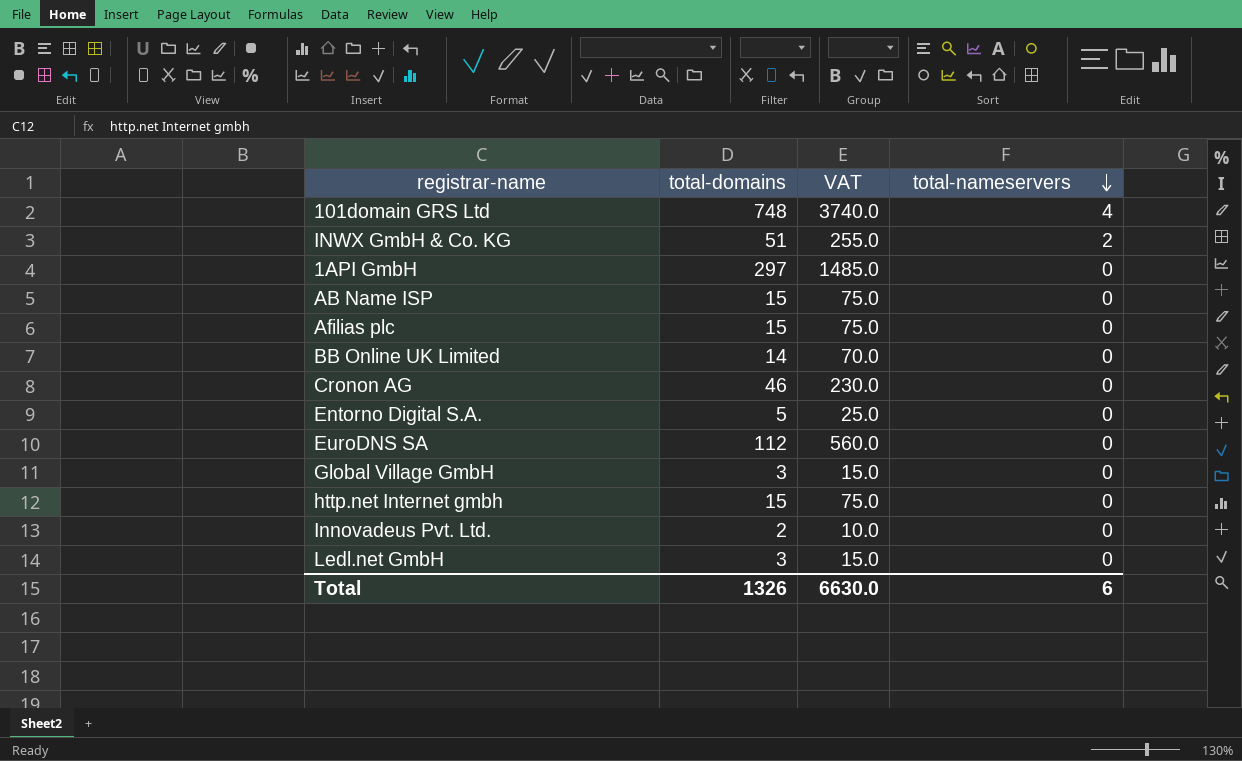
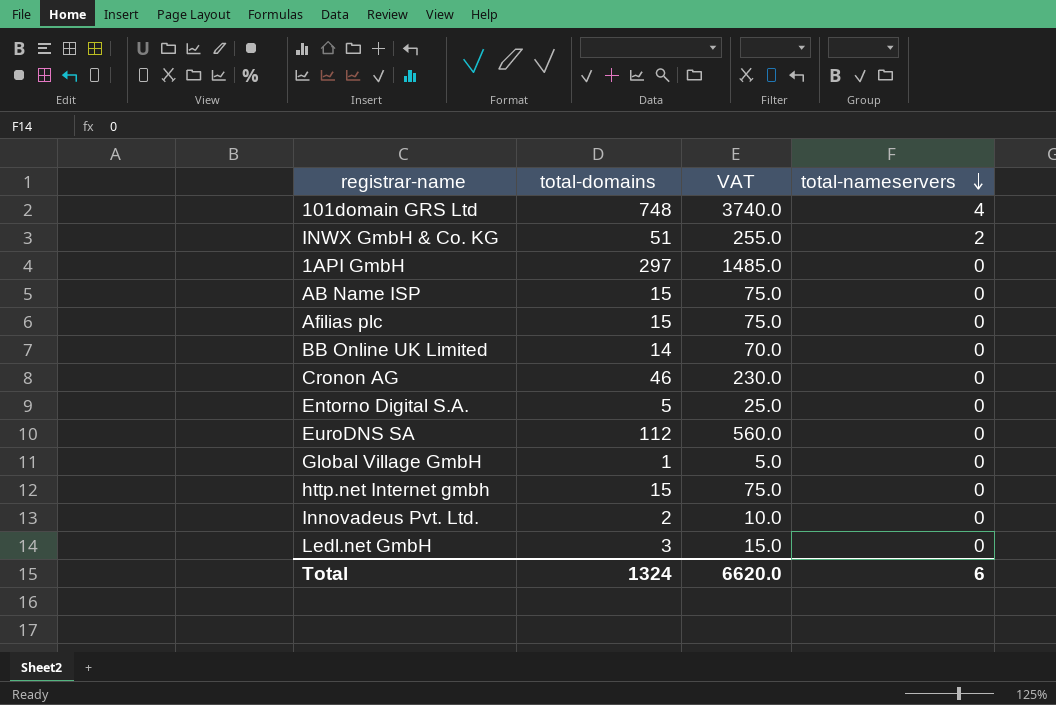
Global Village GmbH | total-domains: 3 -> 1
Global Village GmbH | VAT: 15.0 -> 5.0
Total | total-domains: 1326 -> 1324
Total | VAT: 6630.0 -> 6620.0

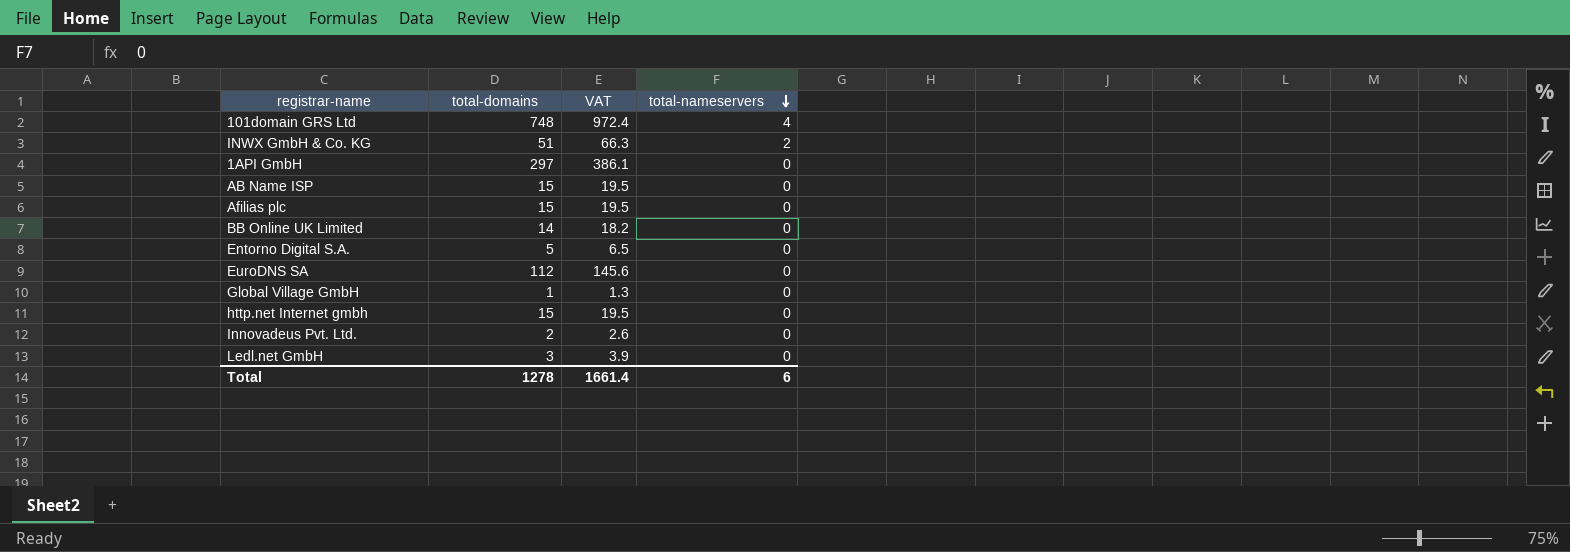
column VAT | formula: [total-domains] * 5 -> [total-domains] * 1.3
row Cronon AG: 46 | 230.0 | 0 -> none
Total | total-domains: 1324 -> 1278
Total | VAT: 6620.0 -> 1661.4

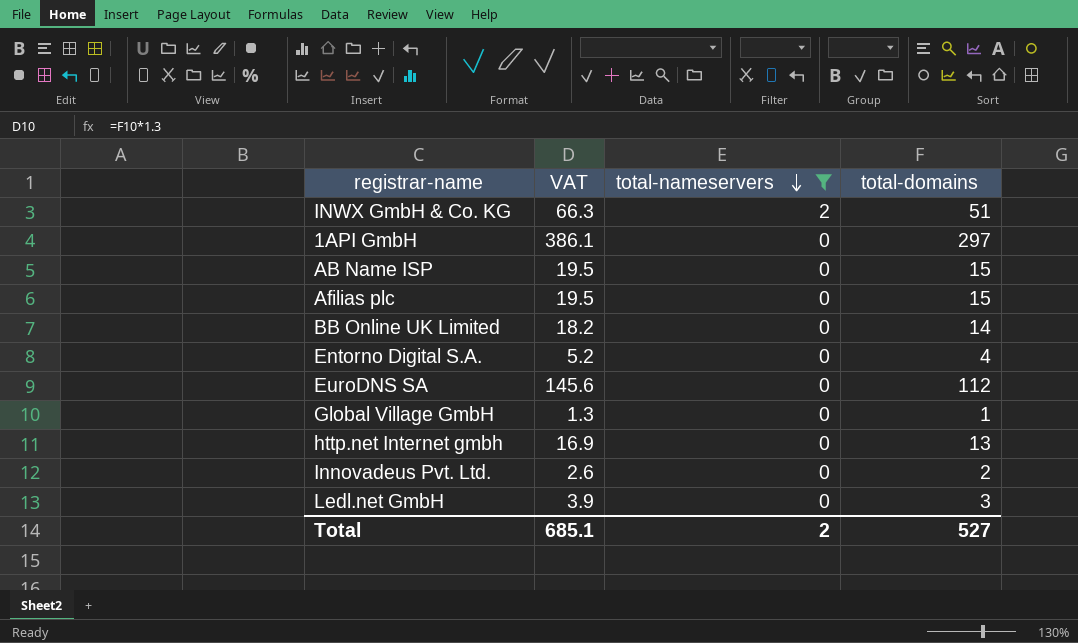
filter: none -> total-nameservers != 4
column total-domains | position: 2 -> 4
Entorno Digital S.A. | VAT: 6.5 -> 5.2
Entorno Digital S.A. | total-domains: 5 -> 4
http.net Internet gmbh | VAT: 19.5 -> 16.9
http.net Internet gmbh | total-domains: 15 -> 13
Total | VAT: 1661.4 -> 685.1
Total | total-nameservers: 6 -> 2
Total | total-domains: 1278 -> 527

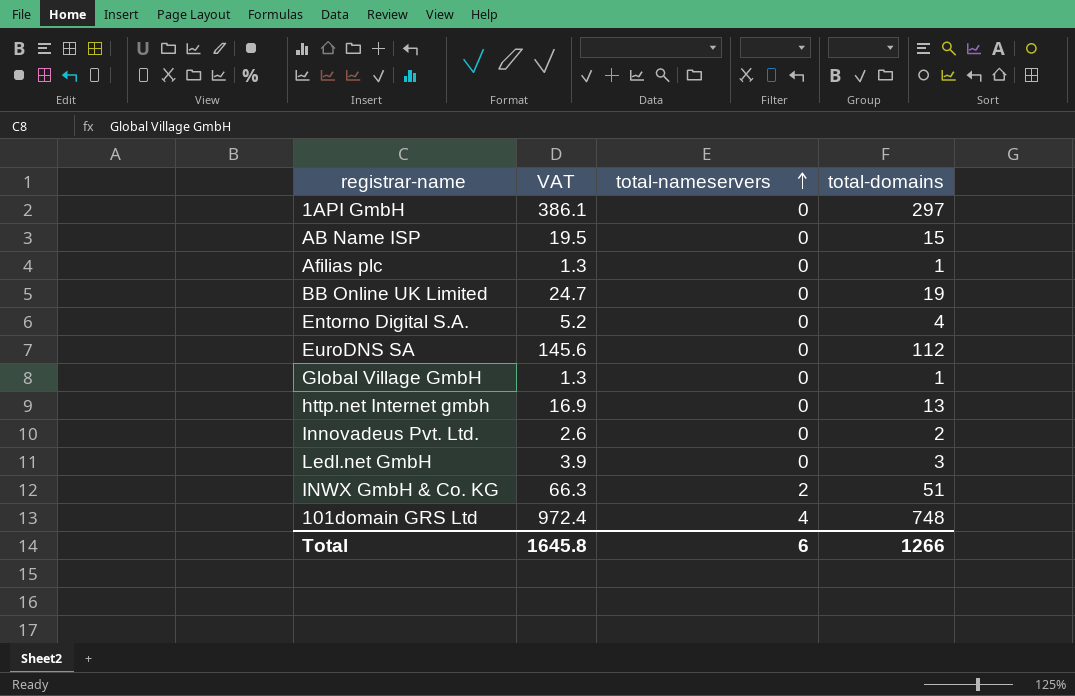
filter: total-nameservers != 4 -> none
row order: total-nameservers descending -> total-nameservers ascending
Afilias plc | VAT: 19.5 -> 1.3
Afilias plc | total-domains: 15 -> 1
BB Online UK Limited | VAT: 18.2 -> 24.7
BB Online UK Limited | total-domains: 14 -> 19
Total | VAT: 685.1 -> 1645.8
Total | total-nameservers: 2 -> 6
Total | total-domains: 527 -> 1266

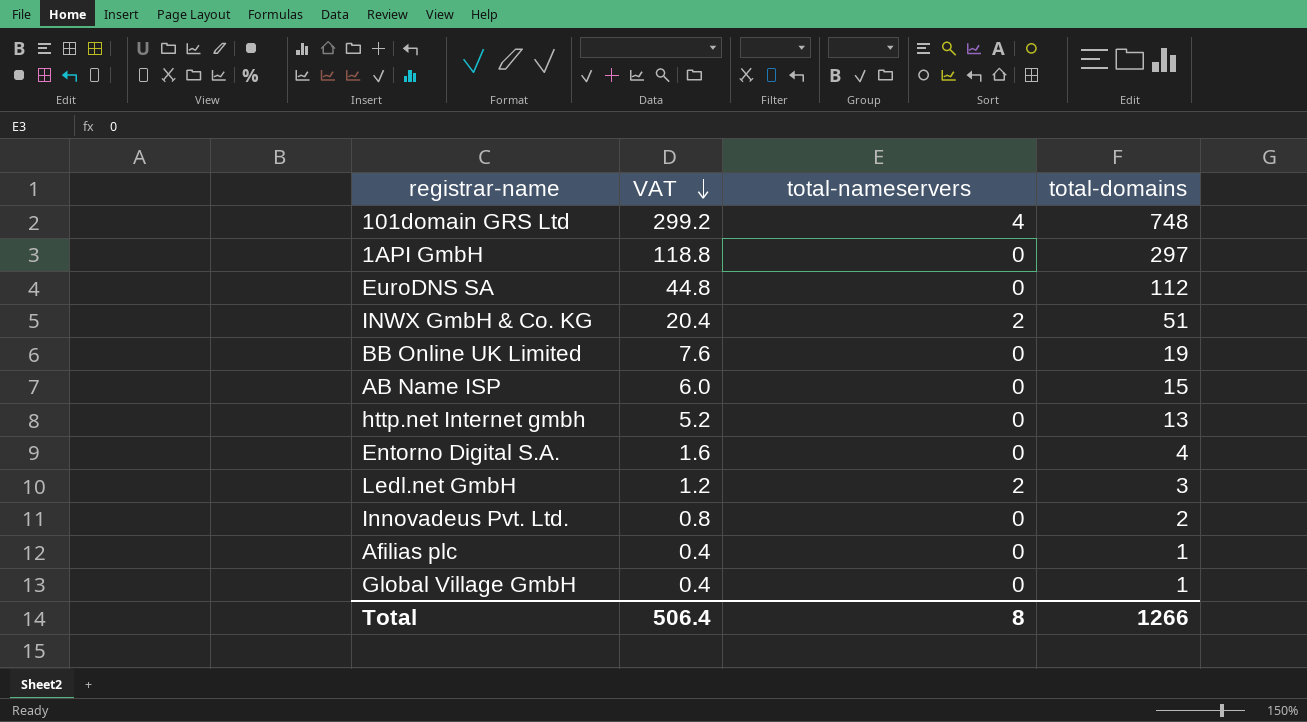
row order: total-nameservers ascending -> VAT descending
column VAT | formula: [total-domains] * 1.3 -> [total-domains] * 0.4
Ledl.net GmbH | total-nameservers: 0 -> 2
Total | VAT: 1645.8 -> 506.4
Total | total-nameservers: 6 -> 8

